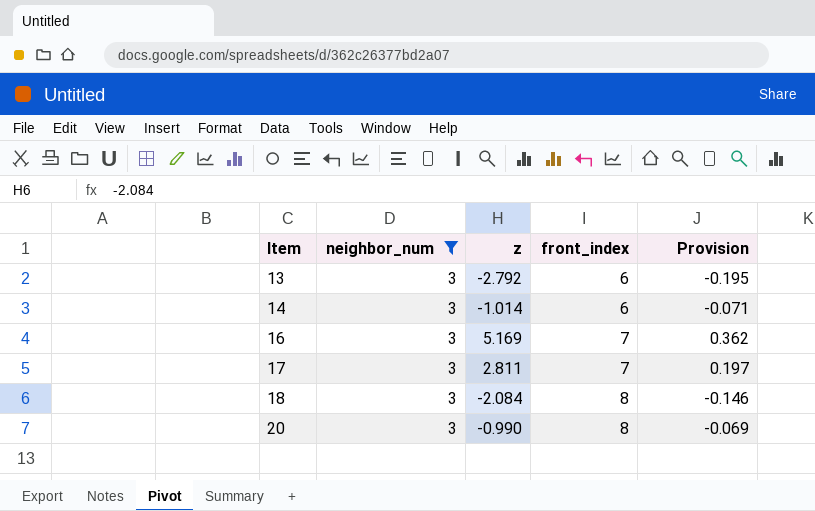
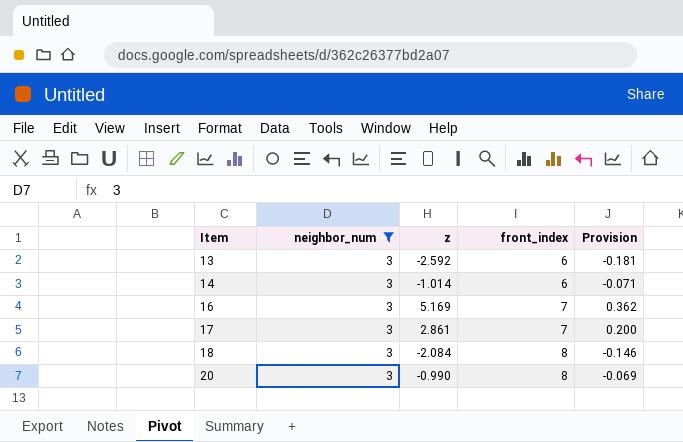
13 | z: -2.792 -> -2.592
13 | Provision: -0.195 -> -0.181
17 | z: 2.811 -> 2.861
17 | Provision: 0.197 -> 0.200

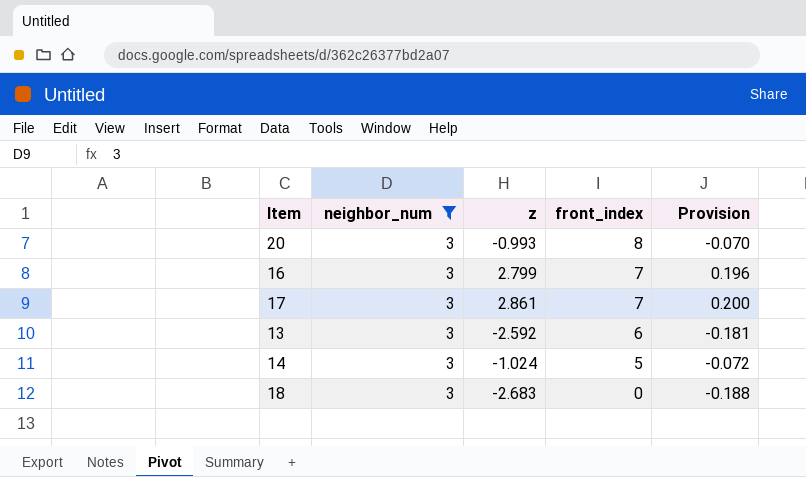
row order: Item ascending -> front_index descending
20 | z: -0.990 -> -0.993
20 | Provision: -0.069 -> -0.070
16 | z: 5.169 -> 2.799
16 | Provision: 0.362 -> 0.196
14 | z: -1.014 -> -1.024
14 | front_index: 6 -> 5
14 | Provision: -0.071 -> -0.072
18 | z: -2.084 -> -2.683
18 | front_index: 8 -> 0
18 | Provision: -0.146 -> -0.188

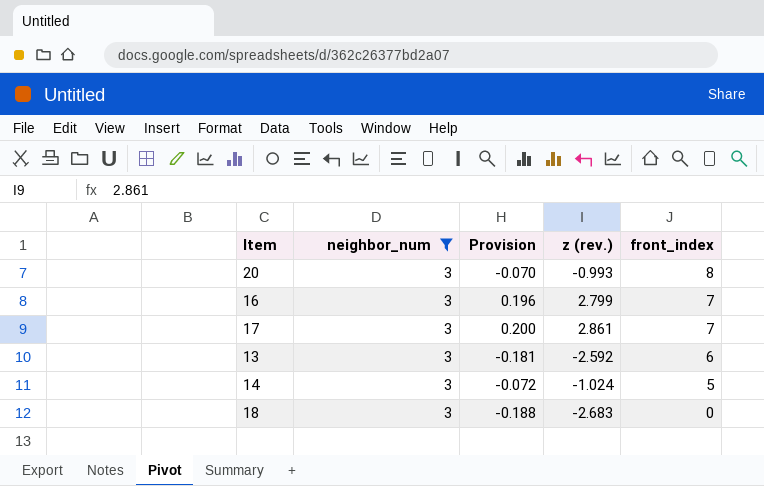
column Provision | position: 5 -> 3
column name: z -> z (rev.)

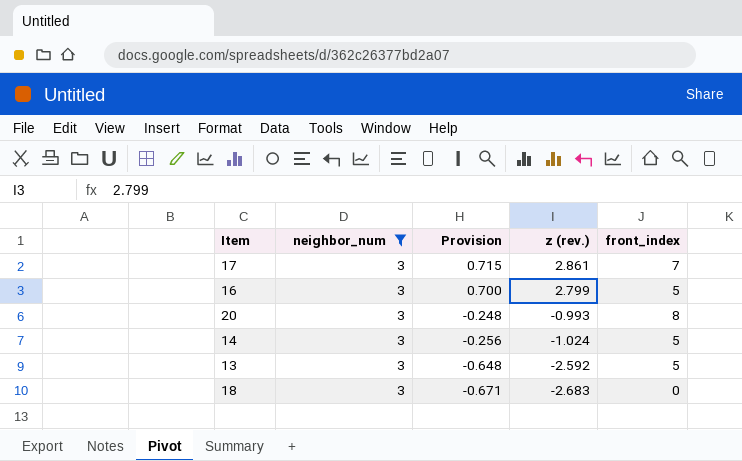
row order: front_index descending -> Provision descending
column Provision | formula: [z (rev.)] * 0.07 -> [z (rev.)] * 0.25
16 | front_index: 7 -> 5
13 | front_index: 6 -> 5

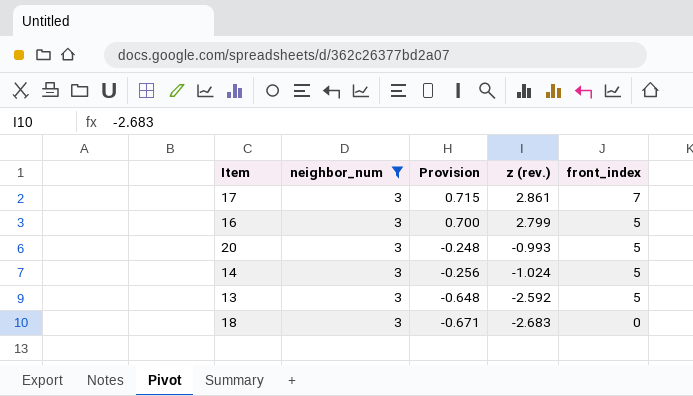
20 | front_index: 8 -> 5

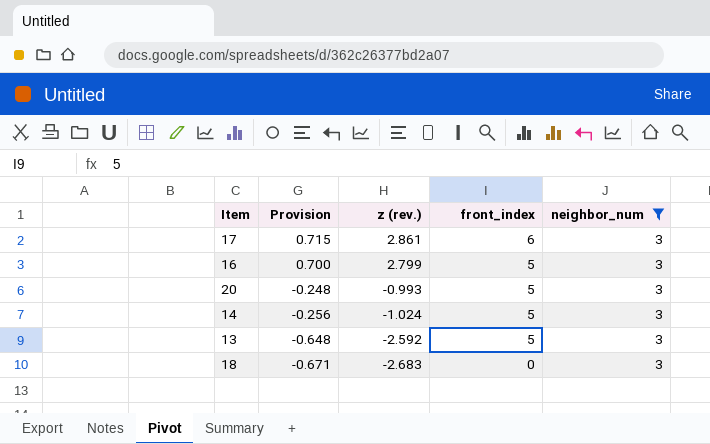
column neighbor_num | position: 2 -> 5
17 | front_index: 7 -> 6

